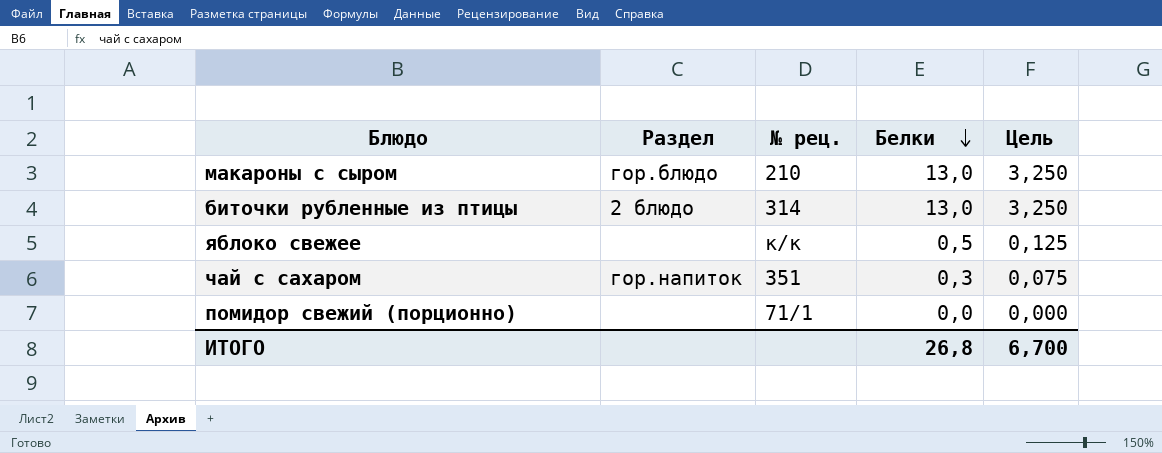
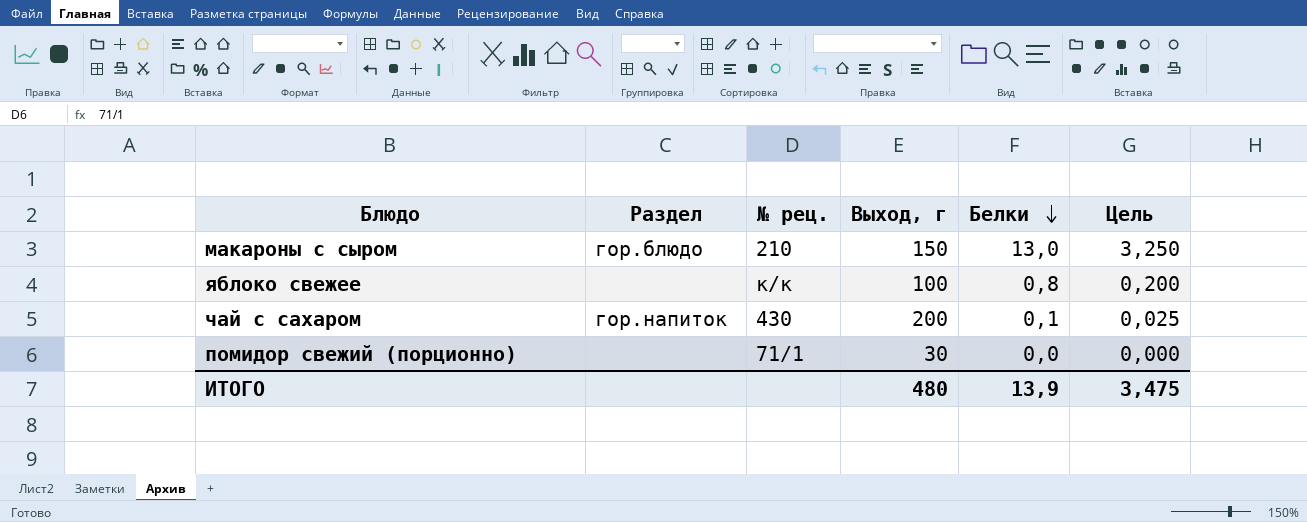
column Выход, г | position: none -> 4
row биточки рубленные из птицы: 2 блюдо | 314 | 13,0 | 3,250 -> none
яблоко свежее | Белки: 0,5 -> 0,8
яблоко свежее | Цель: 0,125 -> 0,200
чай с сахаром | № рец.: 351 -> 430
чай с сахаром | Белки: 0,3 -> 0,1
чай с сахаром | Цель: 0,075 -> 0,025
ИТОГО | Белки: 26,8 -> 13,9
ИТОГО | Цель: 6,700 -> 3,475

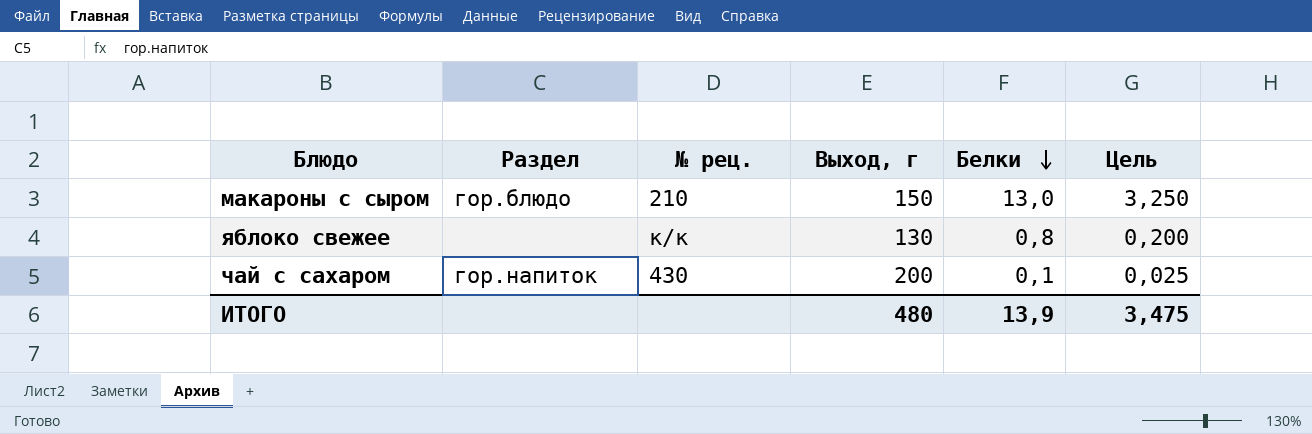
row помидор свежий (порционно): none | 71/1 | 30 | 0,0 | 0,000 -> none
яблоко свежее | Выход, г: 100 -> 130

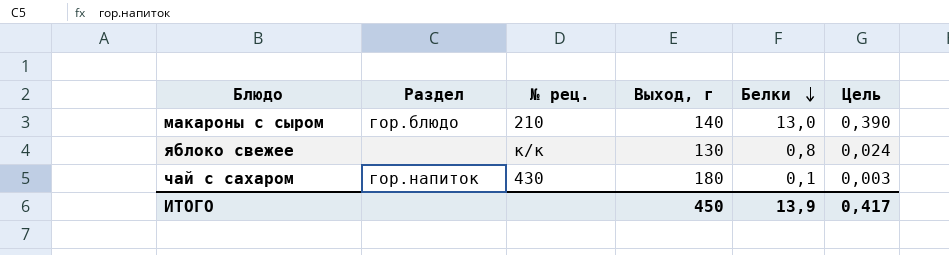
column Цель | formula: [Белки] * 0,25 -> [Белки] * 0,03
макароны с сыром | Выход, г: 150 -> 140
чай с сахаром | Выход, г: 200 -> 180
ИТОГО | Выход, г: 480 -> 450
ИТОГО | Цель: 3,475 -> 0,417

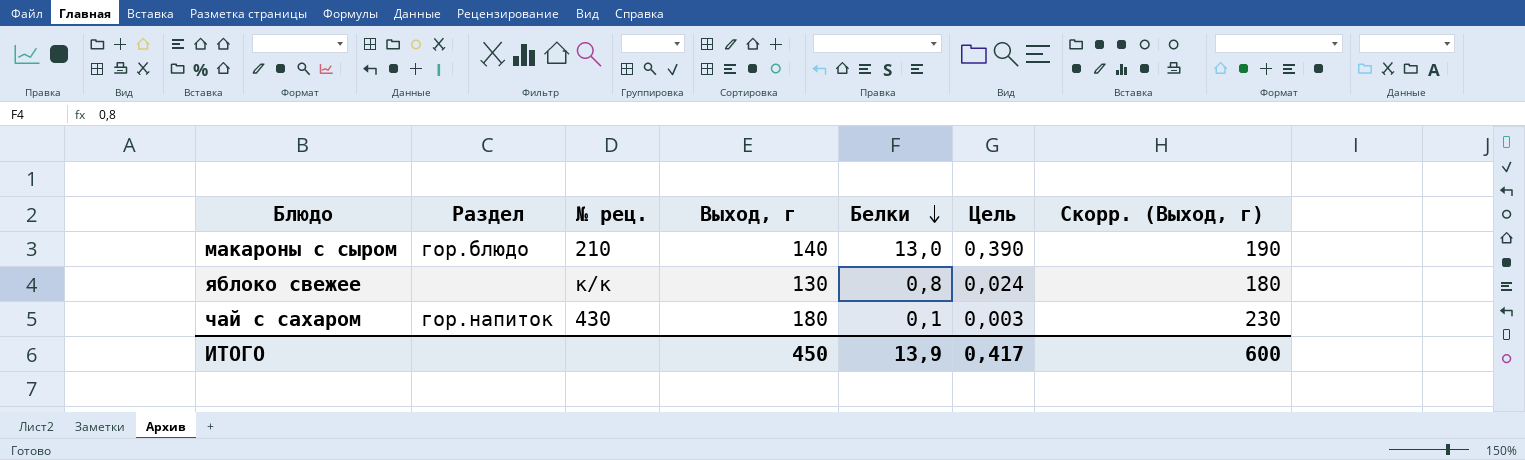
column Скорр. (Выход, г) | formula: none -> [Выход, г] + 50

